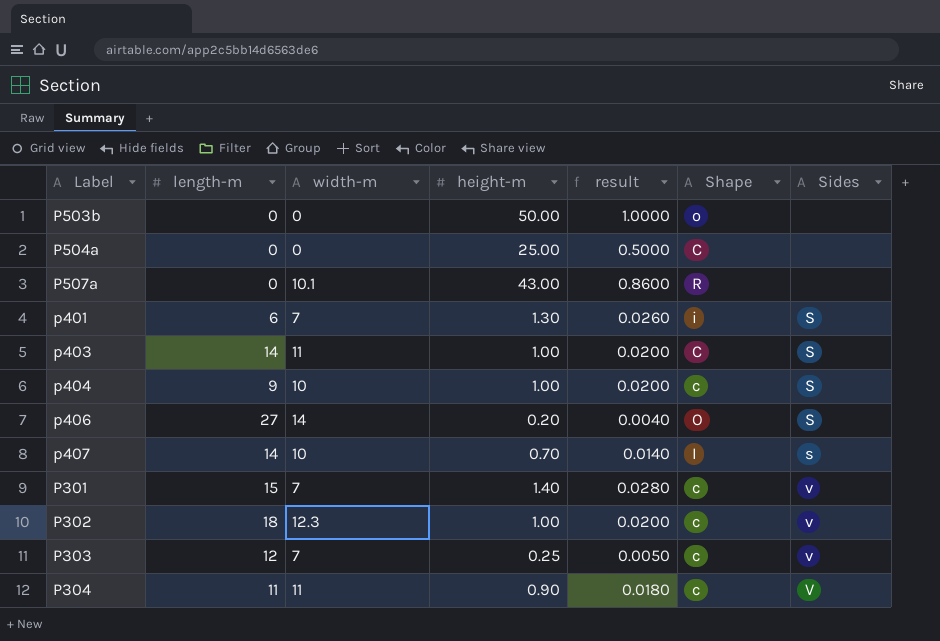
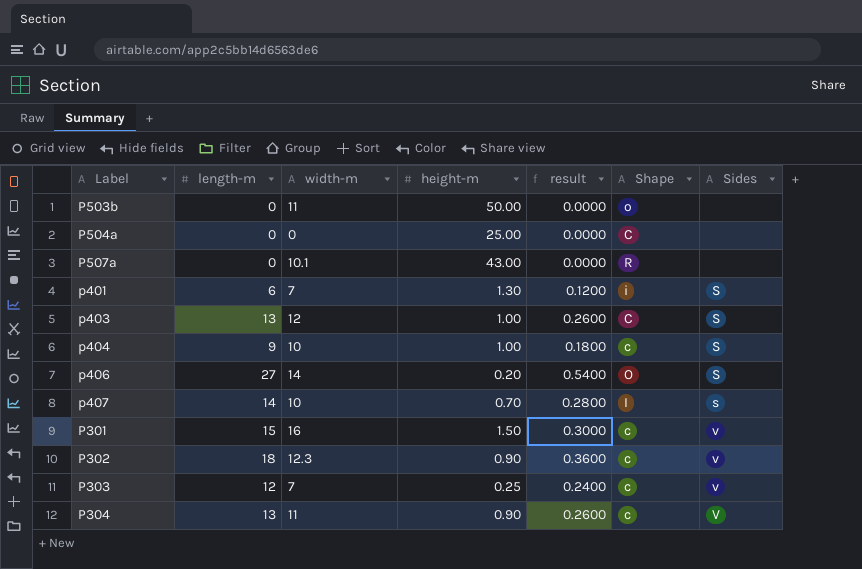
column result | formula: [height-m] * 0.02 -> [length-m] * 0.02
P503b | width-m: 0 -> 11
p403 | length-m: 14 -> 13
p403 | width-m: 11 -> 12
P301 | width-m: 7 -> 16
P301 | height-m: 1.40 -> 1.50
P302 | height-m: 1.00 -> 0.90
P304 | length-m: 11 -> 13

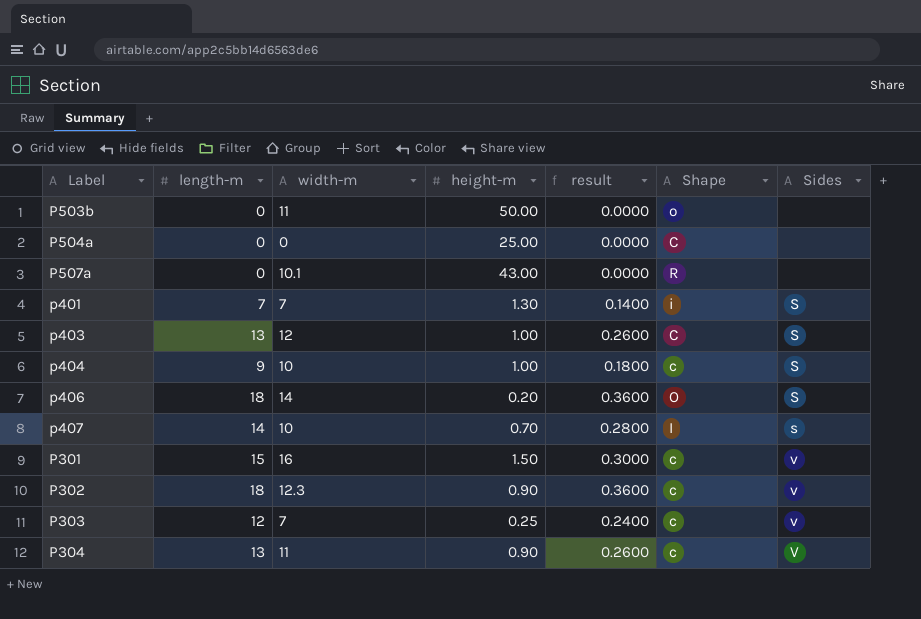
p401 | length-m: 6 -> 7
p401 | result: 0.1200 -> 0.1400
p406 | length-m: 27 -> 18
p406 | result: 0.5400 -> 0.3600

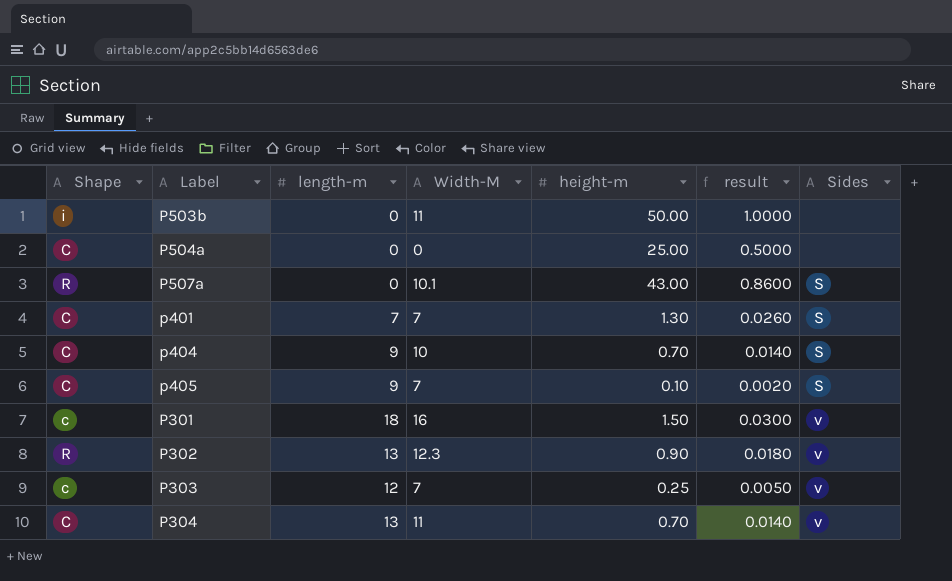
column Shape | position: 6 -> 1
column name: width-m -> Width-M
column result | formula: [length-m] * 0.02 -> [height-m] * 0.02
row p403: 13 | 12 | 1.00 | 0.2600 | C | S -> none
row p406: 18 | 14 | 0.20 | 0.3600 | O | S -> none
row p407: 14 | 10 | 0.70 | 0.2800 | I | s -> none
P503b | Shape: o -> i
P507a | Sides: none -> S
p401 | Shape: i -> C
p404 | Shape: c -> C
p404 | height-m: 1.00 -> 0.70
row p405: none -> C | 9 | 7 | 0.10 | 0.0020 | S
P301 | length-m: 15 -> 18
P302 | Shape: c -> R
P302 | length-m: 18 -> 13
P304 | Shape: c -> C
P304 | height-m: 0.90 -> 0.70
P304 | Sides: V -> v

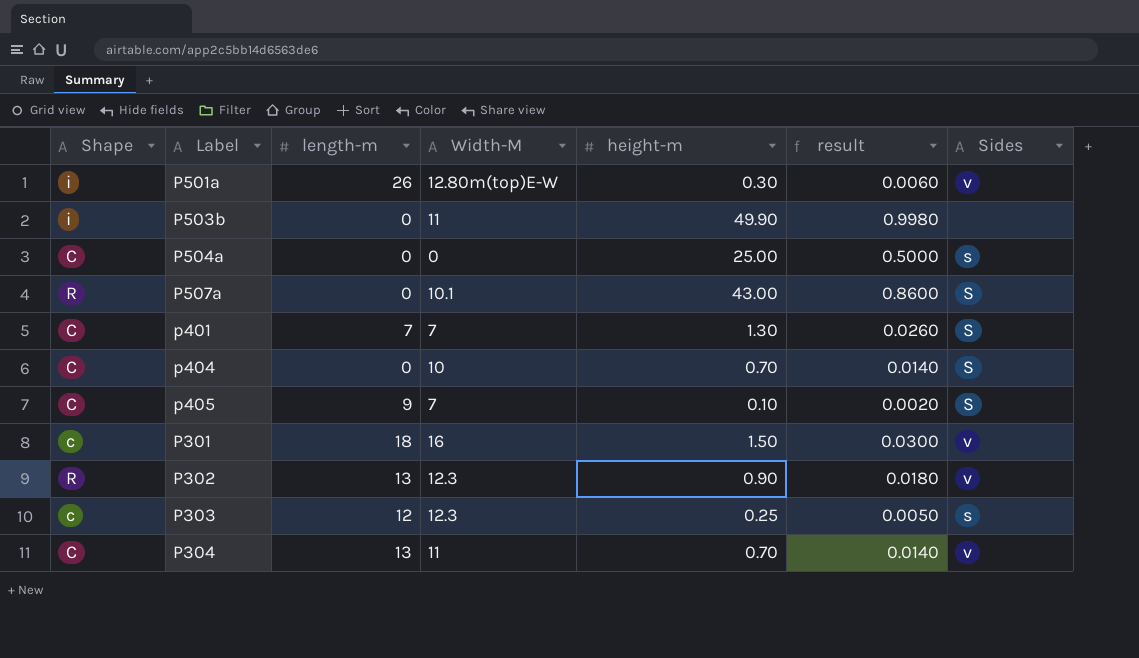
row P501a: none -> i | 26 | 12.80m(top)E-W | 0.30 | 0.0060 | v
P503b | height-m: 50.00 -> 49.90
P503b | result: 1.0000 -> 0.9980
P504a | Sides: none -> s
p404 | length-m: 9 -> 0
P303 | Width-M: 7 -> 12.3
P303 | Sides: v -> s

